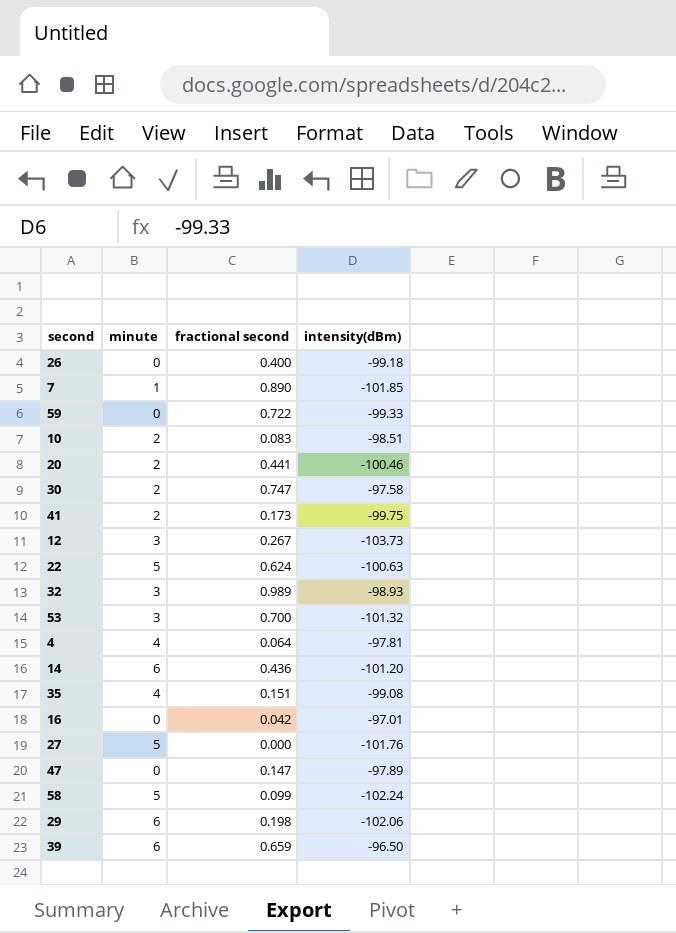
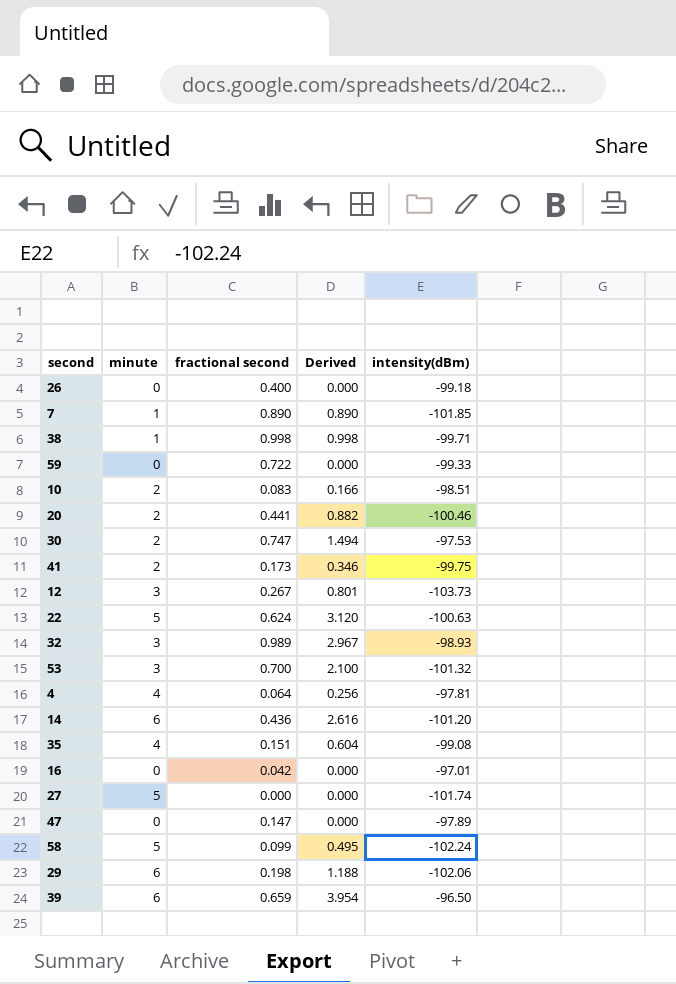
column Derived | formula: none -> [minute] * [fractional second]
row 38: none -> 1 | 0.998 | 0.998 | -99.71
30 | intensity(dBm): -97.58 -> -97.53
27 | intensity(dBm): -101.76 -> -101.74

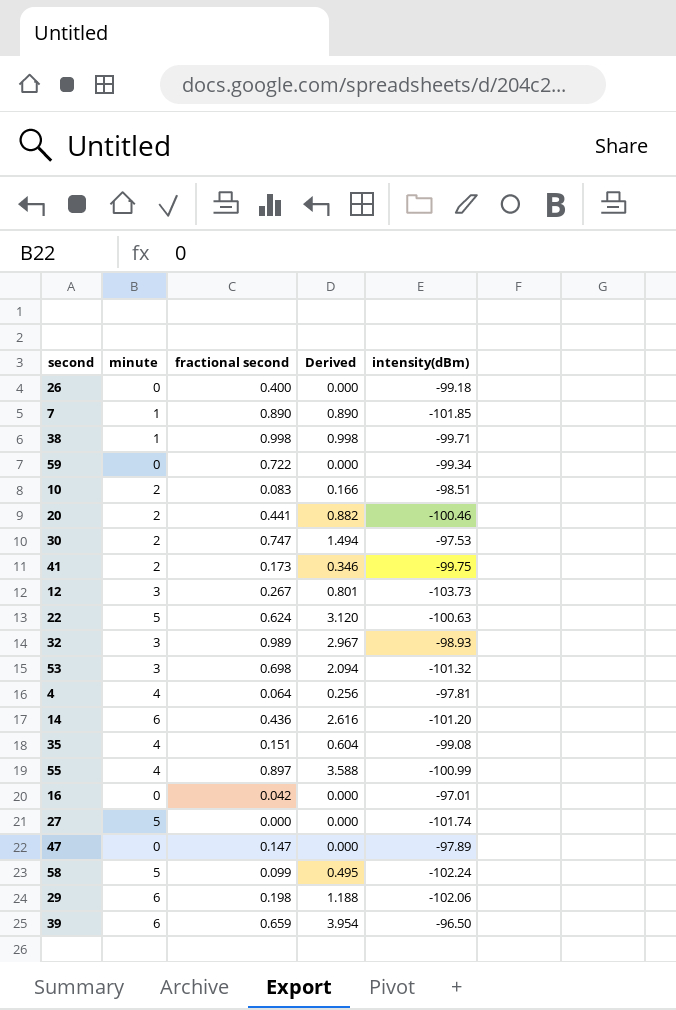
59 | intensity(dBm): -99.33 -> -99.34
53 | fractional second: 0.700 -> 0.698
53 | Derived: 2.100 -> 2.094
row 55: none -> 4 | 0.897 | 3.588 | -100.99

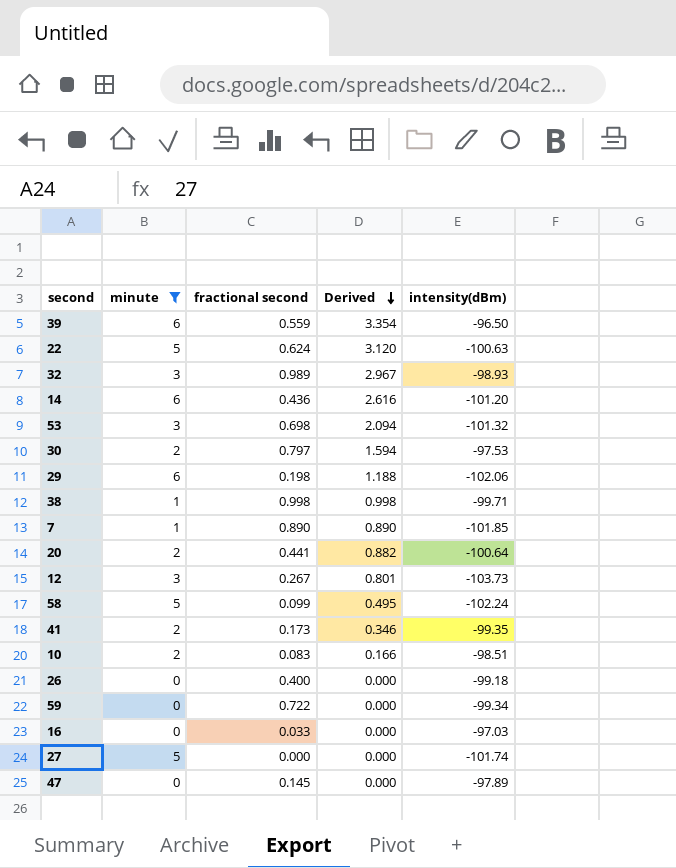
filter: none -> minute != 4
row order: none -> Derived descending
39 | fractional second: 0.659 -> 0.559
39 | Derived: 3.954 -> 3.354
30 | fractional second: 0.747 -> 0.797
30 | Derived: 1.494 -> 1.594
20 | intensity(dBm): -100.46 -> -100.64
41 | intensity(dBm): -99.75 -> -99.35
16 | fractional second: 0.042 -> 0.033
16 | intensity(dBm): -97.01 -> -97.03
47 | fractional second: 0.147 -> 0.145

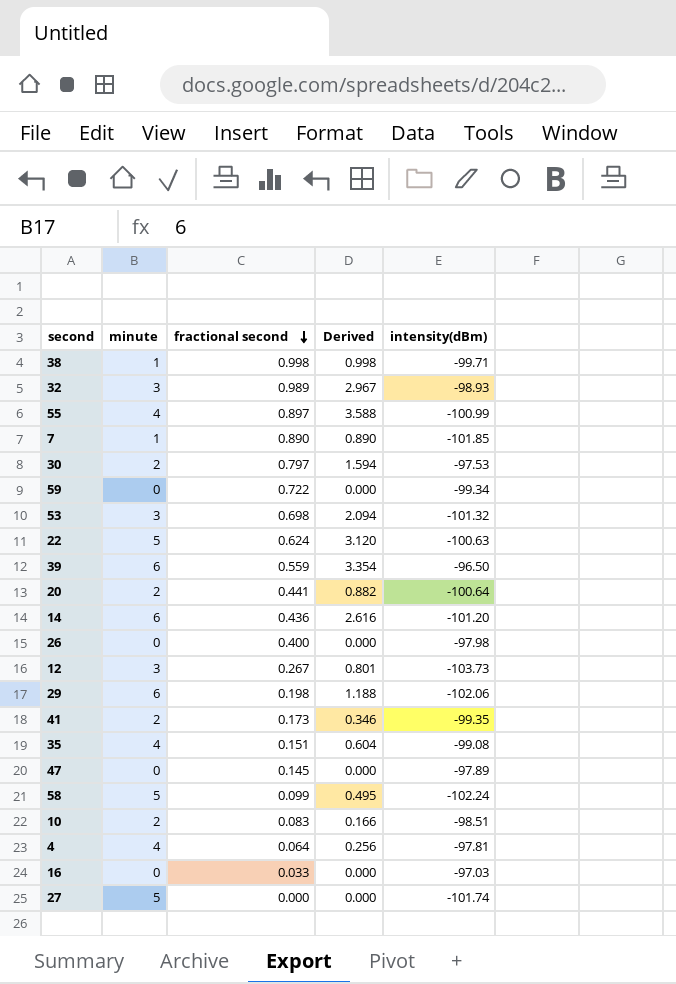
filter: minute != 4 -> none
row order: Derived descending -> fractional second descending
26 | intensity(dBm): -99.18 -> -97.98

